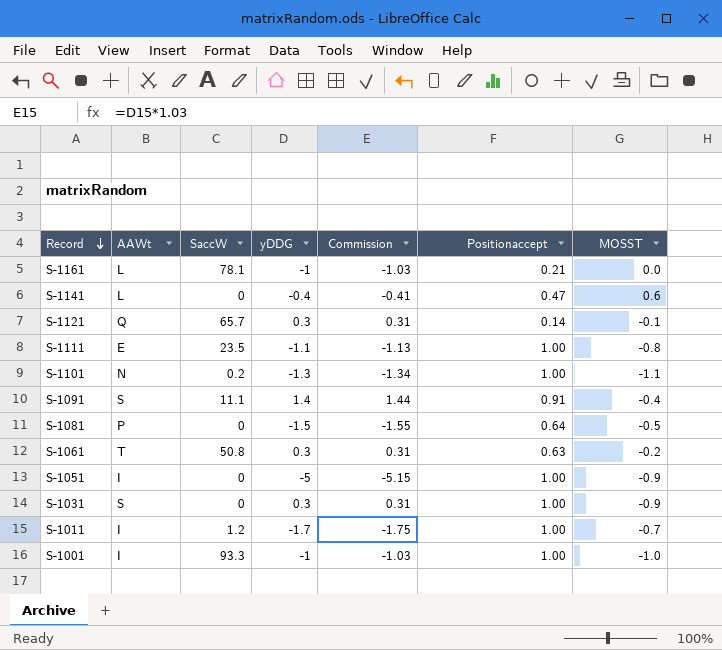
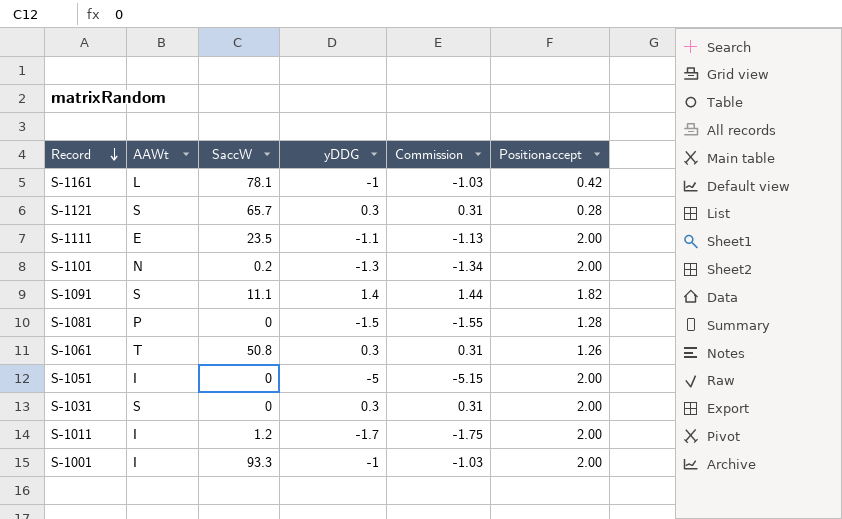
column MOSST | position: 7 -> none
row S-1141: L | 0 | -0.4 | -0.41 | 0.47 | 0.6 -> none
S-1161 | Positionaccept: 0.21 -> 0.42
S-1121 | AAWt: Q -> S
S-1121 | Positionaccept: 0.14 -> 0.28
S-1111 | Positionaccept: 1.00 -> 2.00
S-1101 | Positionaccept: 1.00 -> 2.00
S-1091 | Positionaccept: 0.91 -> 1.82
S-1081 | Positionaccept: 0.64 -> 1.28
S-1061 | Positionaccept: 0.63 -> 1.26
S-1051 | Positionaccept: 1.00 -> 2.00
S-1031 | Positionaccept: 1.00 -> 2.00
S-1011 | Positionaccept: 1.00 -> 2.00
S-1001 | Positionaccept: 1.00 -> 2.00

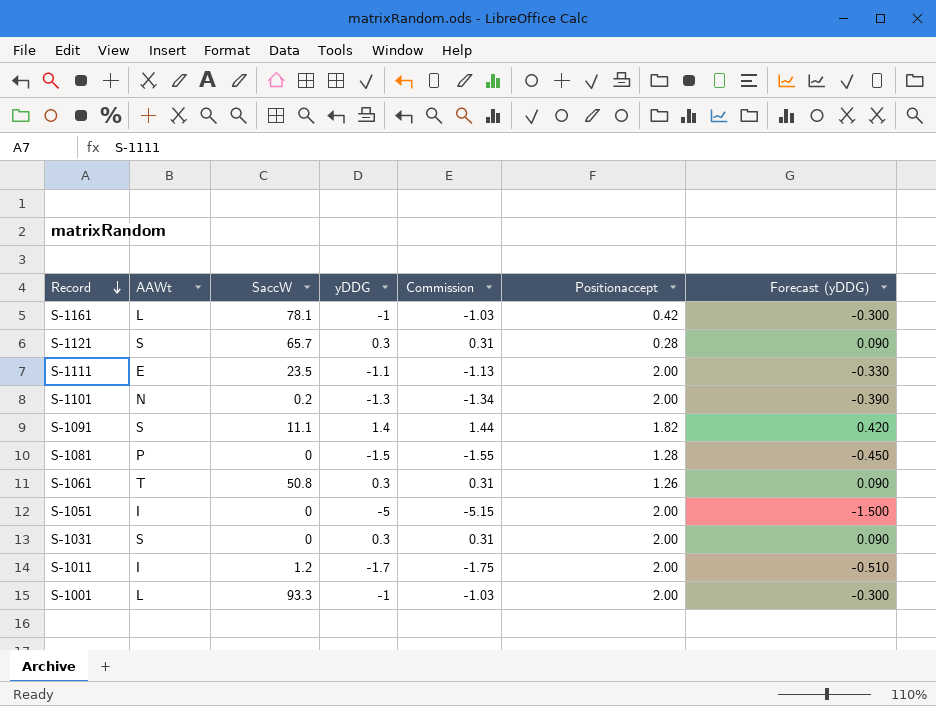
column Forecast (yDDG) | formula: none -> [yDDG] * 0.3
S-1001 | AAWt: I -> L

